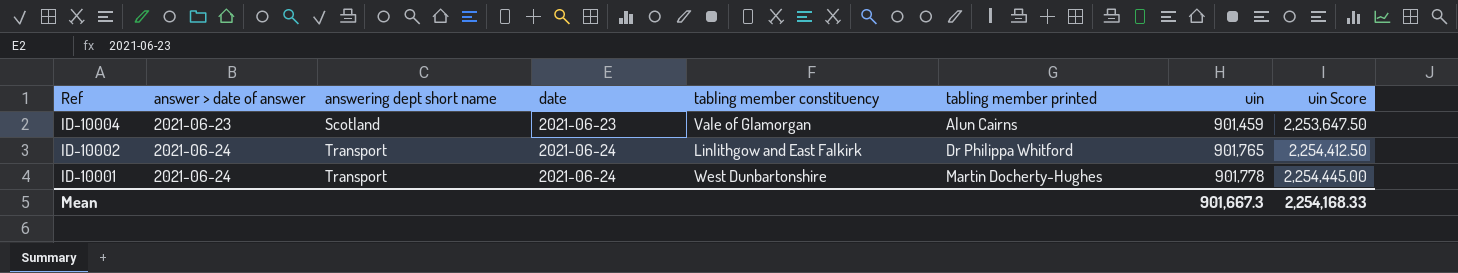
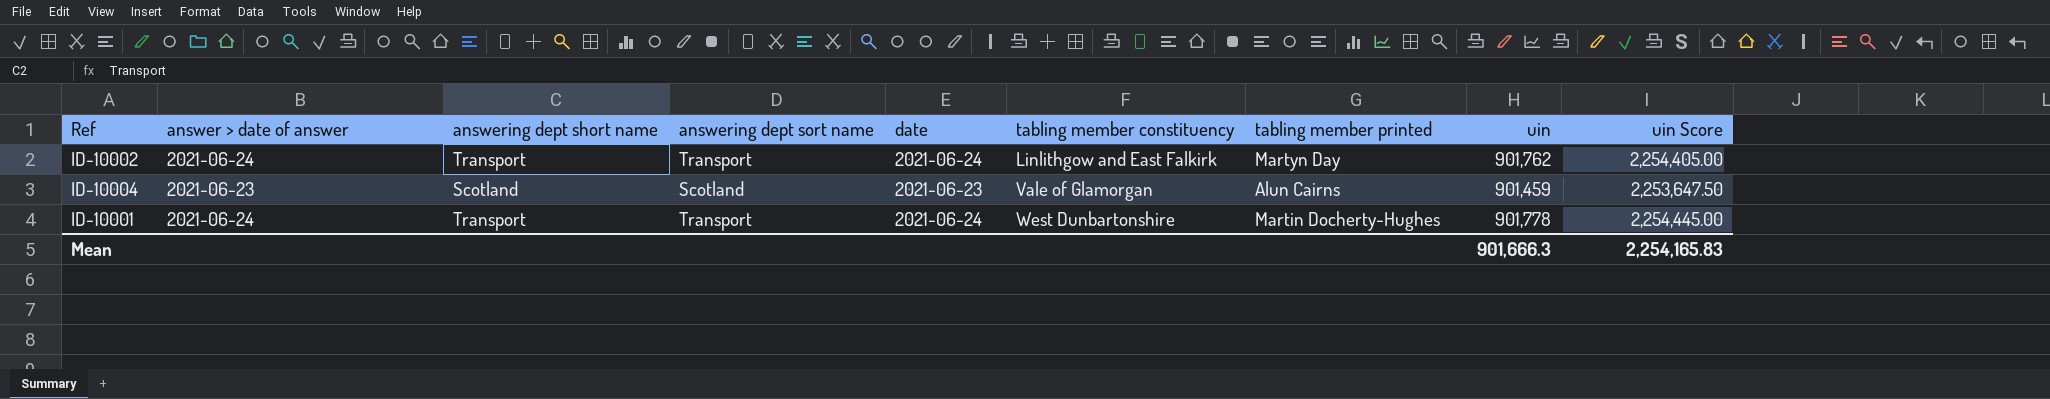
row order: Ref descending -> tabling member constituency ascending
column answering dept sort name | position: none -> 4
ID-10002 | tabling member printed: Dr Philippa Whitford -> Martyn Day
ID-10002 | uin: 901,765 -> 901,762
ID-10002 | uin Score: 2,254,412.50 -> 2,254,405.00
Mean | uin: 901,667.3 -> 901,666.3
Mean | uin Score: 2,254,168.33 -> 2,254,165.83

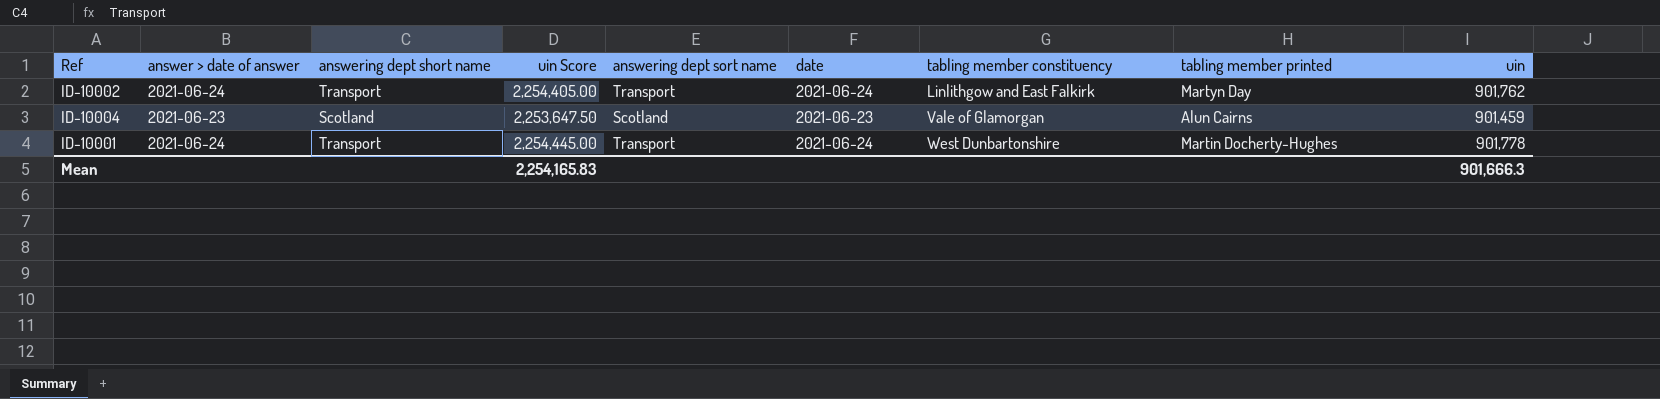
column uin Score | position: 9 -> 4

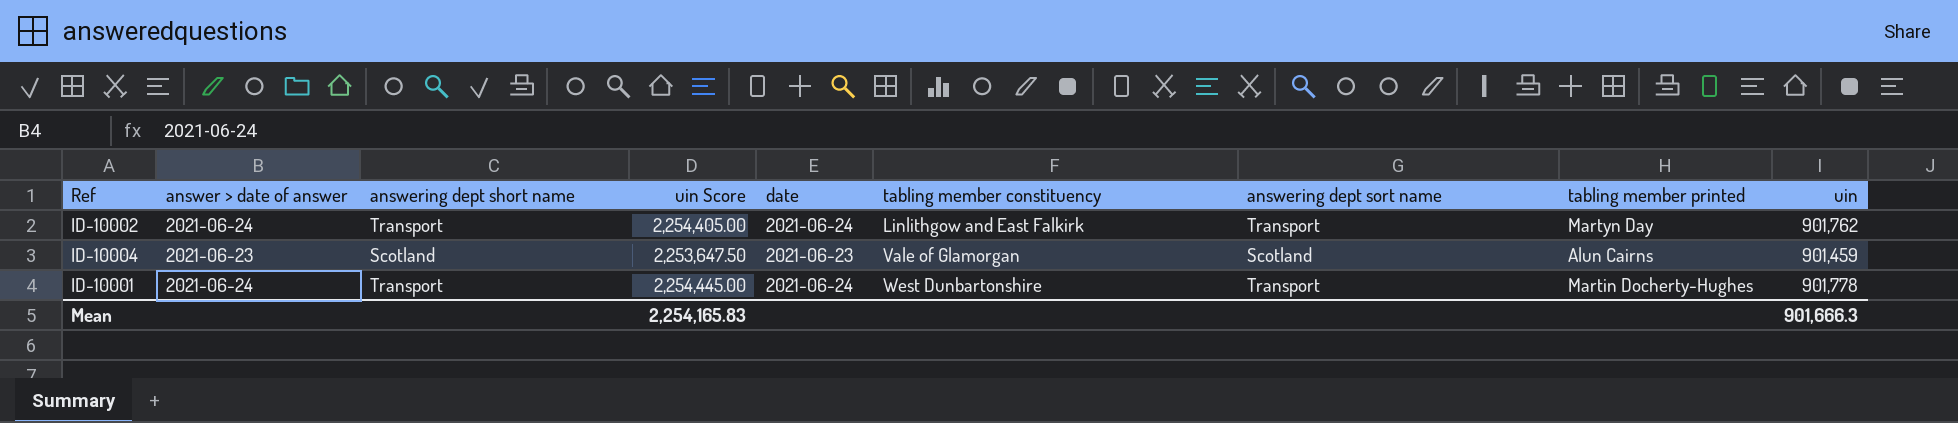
column answering dept sort name | position: 5 -> 7

